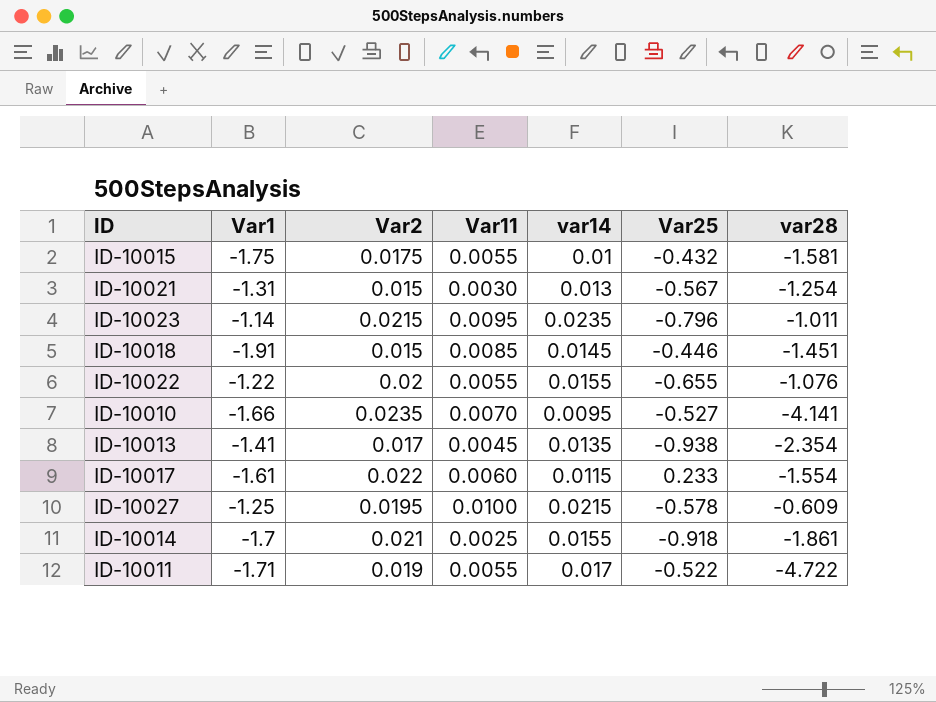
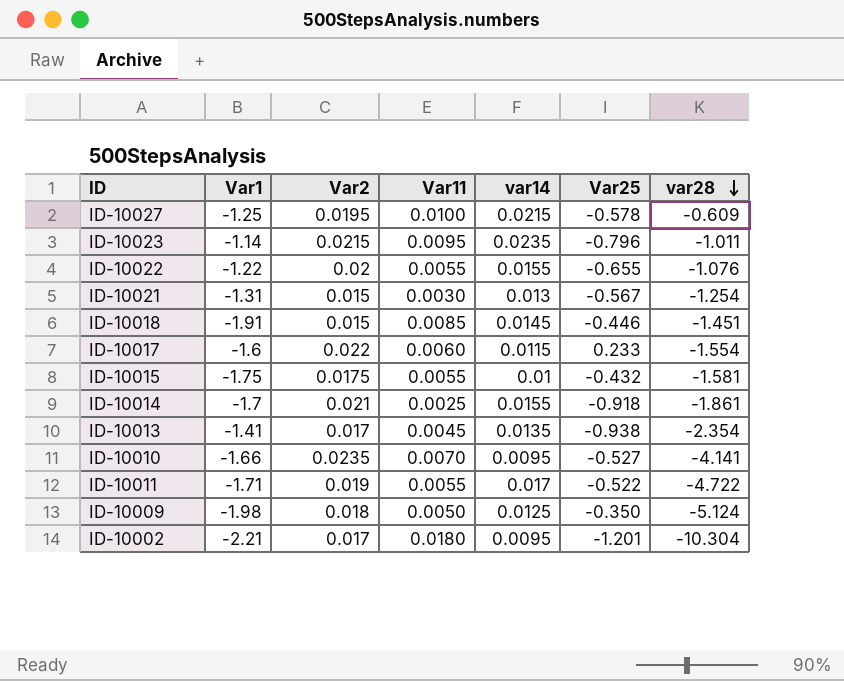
row order: none -> var28 descending
ID-10017 | Var1: -1.61 -> -1.6
row ID-10009: none -> -1.98 | 0.018 | 0.0050 | 0.0125 | -0.350 | -5.124
row ID-10002: none -> -2.21 | 0.017 | 0.0180 | 0.0095 | -1.201 | -10.304

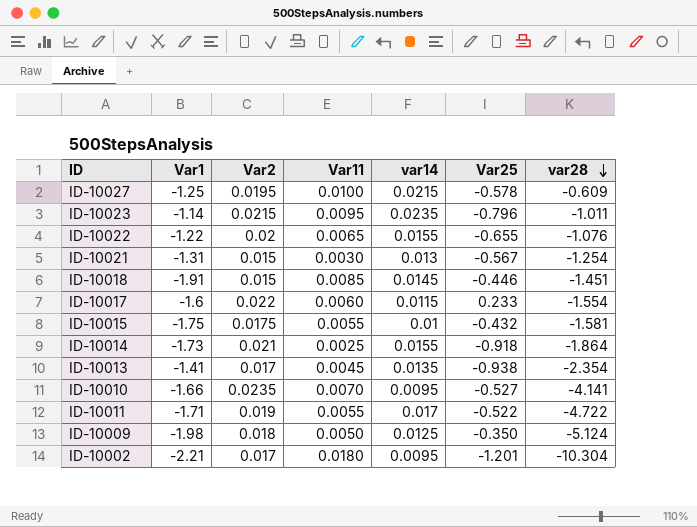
ID-10022 | Var11: 0.0055 -> 0.0065
ID-10014 | Var1: -1.7 -> -1.73
ID-10014 | var28: -1.861 -> -1.864

